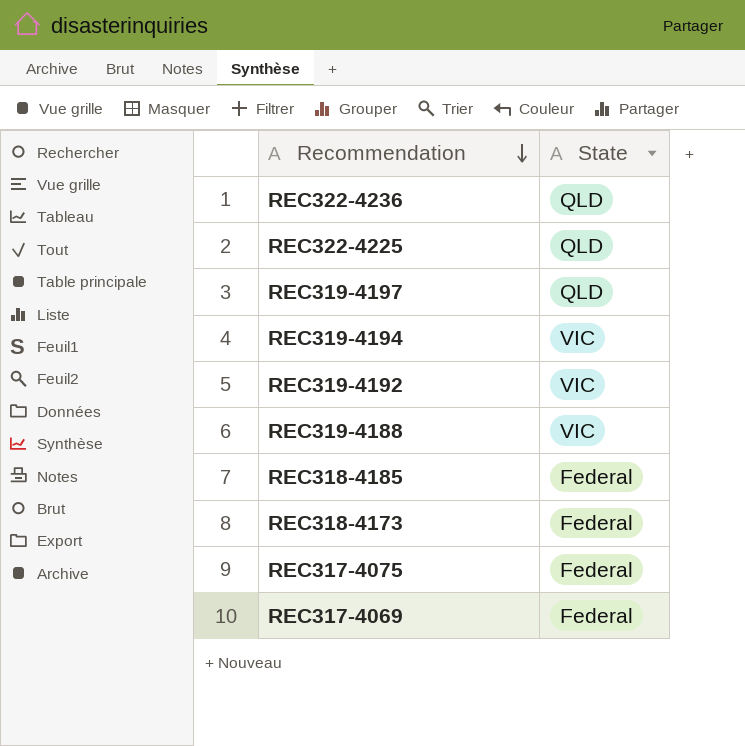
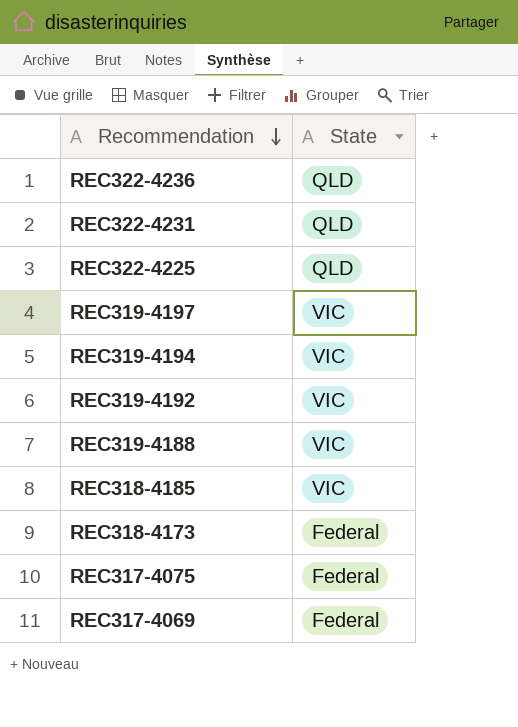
row REC322-4231: none -> QLD
REC319-4197 | State: QLD -> VIC
REC318-4185 | State: Federal -> VIC

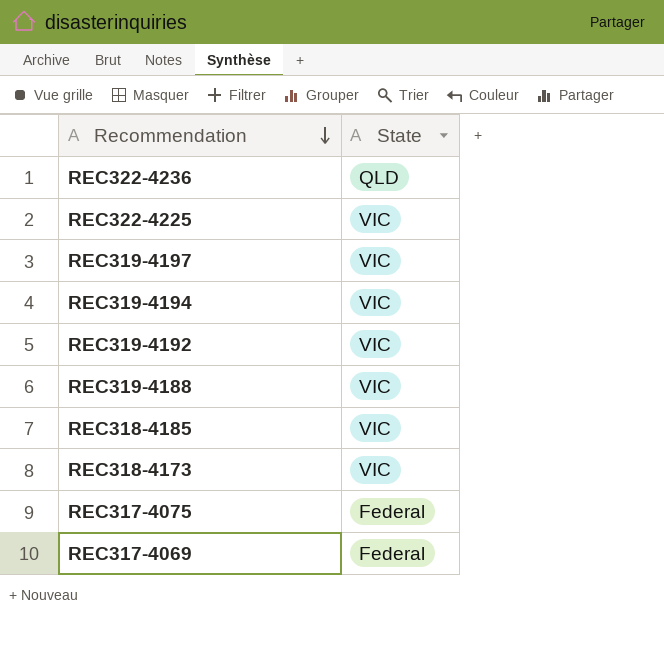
row REC322-4231: QLD -> none
REC322-4225 | State: QLD -> VIC
REC318-4173 | State: Federal -> VIC

